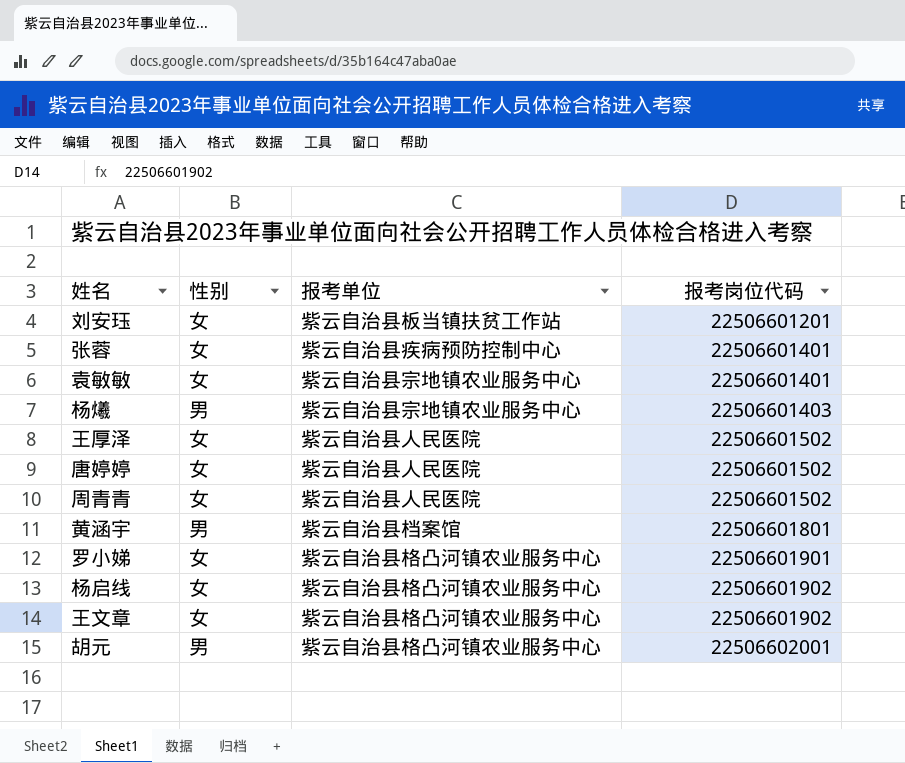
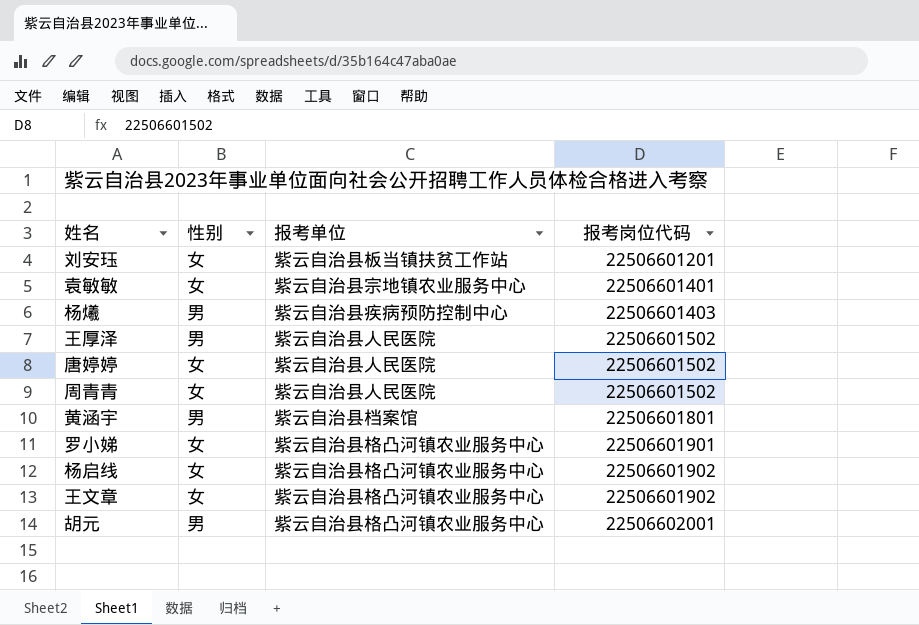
row 张蓉: 女 | 紫云自治县疾病预防控制中心 | 22506601401 -> none
杨爔 | 报考单位: 紫云自治县宗地镇农业服务中心 -> 紫云自治县疾病预防控制中心
王厚泽 | 性别: 女 -> 男

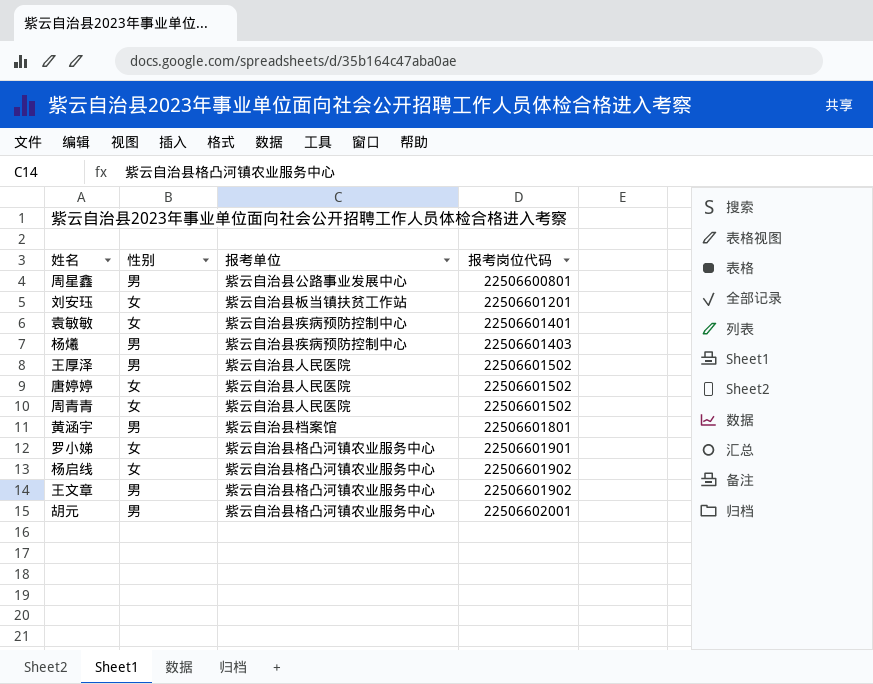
row 周星鑫: none -> 男 | 紫云自治县公路事业发展中心 | 22506600801
袁敏敏 | 报考单位: 紫云自治县宗地镇农业服务中心 -> 紫云自治县疾病预防控制中心
王文章 | 性别: 女 -> 男

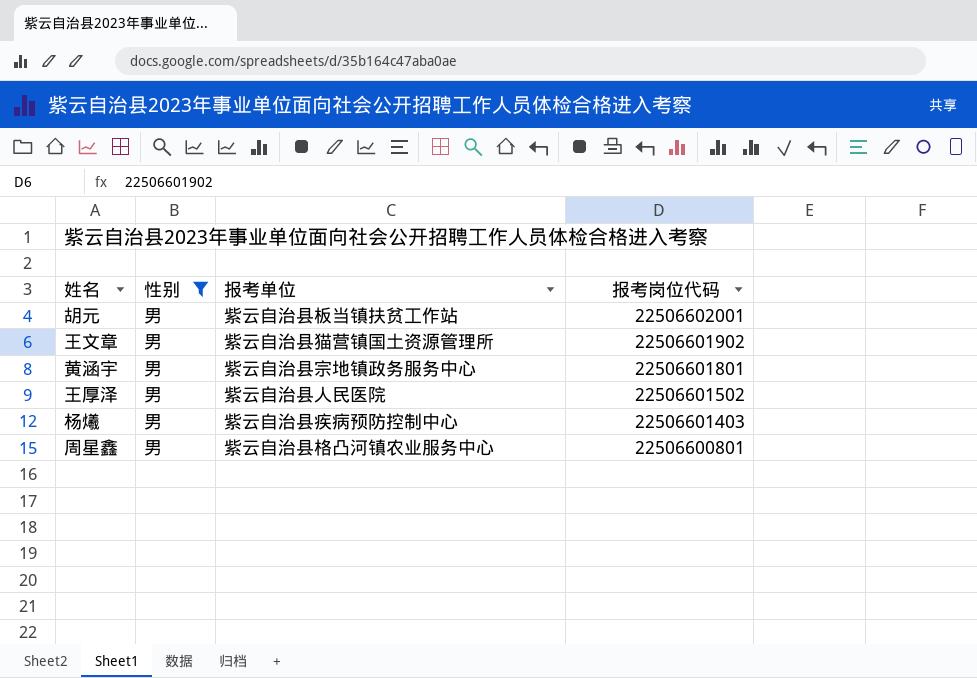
filter: none -> 性别 = 男
row order: 报考岗位代码 ascending -> 报考岗位代码 descending
胡元 | 报考单位: 紫云自治县格凸河镇农业服务中心 -> 紫云自治县板当镇扶贫工作站
王文章 | 报考单位: 紫云自治县格凸河镇农业服务中心 -> 紫云自治县猫营镇国土资源管理所
黄涵宇 | 报考单位: 紫云自治县档案馆 -> 紫云自治县宗地镇政务服务中心
周星鑫 | 报考单位: 紫云自治县公路事业发展中心 -> 紫云自治县格凸河镇农业服务中心

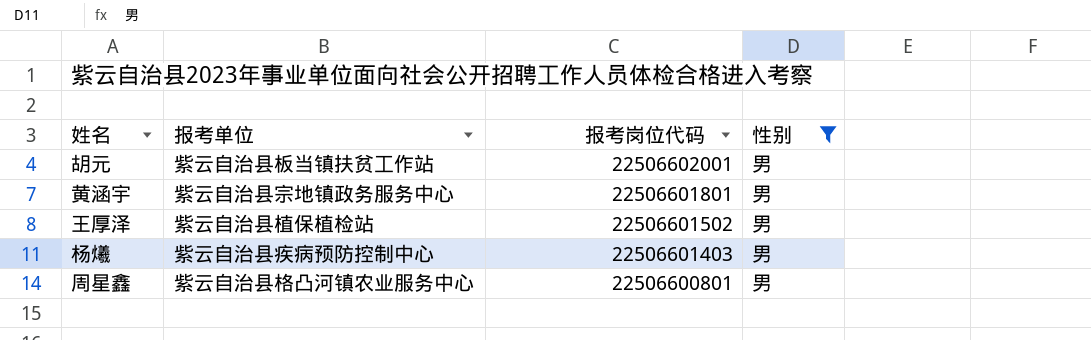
column 性别 | position: 2 -> 4
row 王文章: 男 | 紫云自治县猫营镇国土资源管理所 | 22506601902 -> none
王厚泽 | 报考单位: 紫云自治县人民医院 -> 紫云自治县植保植检站

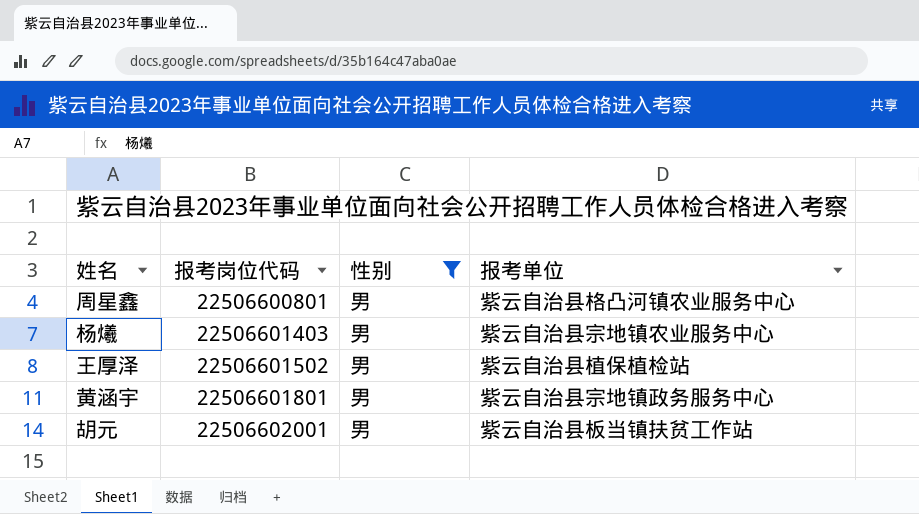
row order: 报考岗位代码 descending -> 报考岗位代码 ascending
column 报考单位 | position: 2 -> 4
杨爔 | 报考单位: 紫云自治县疾病预防控制中心 -> 紫云自治县宗地镇农业服务中心

